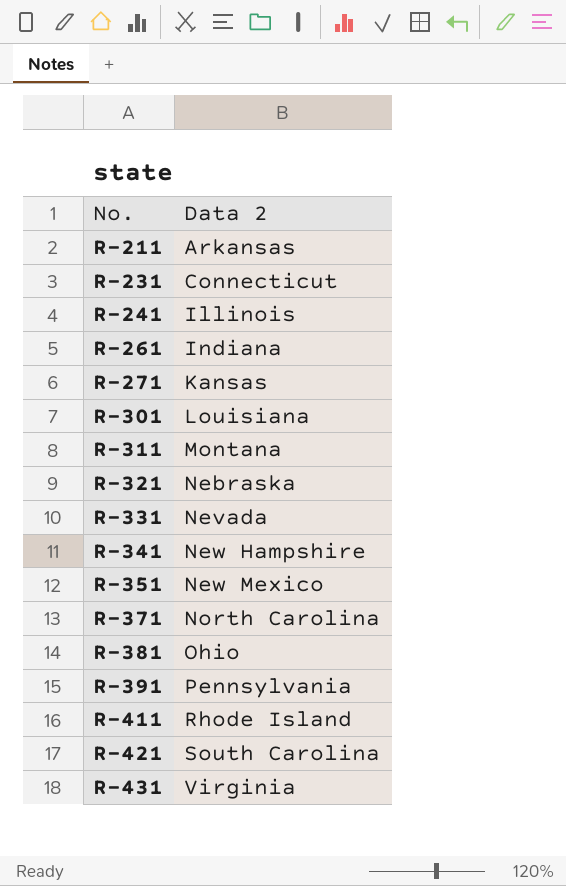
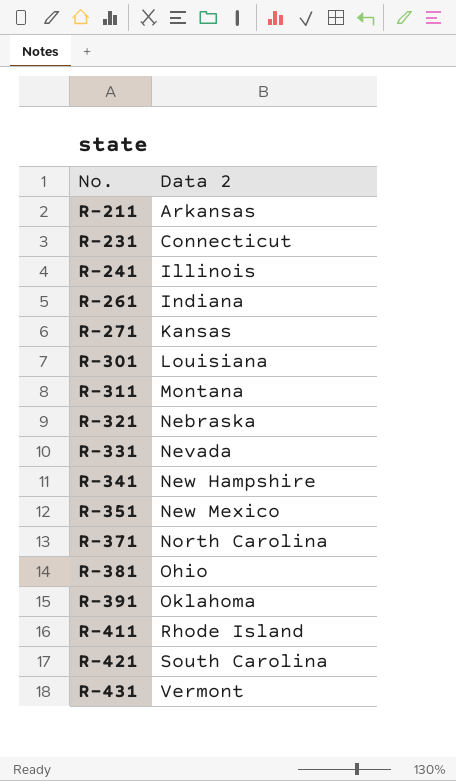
R-391 | Data 2: Pennsylvania -> Oklahoma
R-431 | Data 2: Virginia -> Vermont

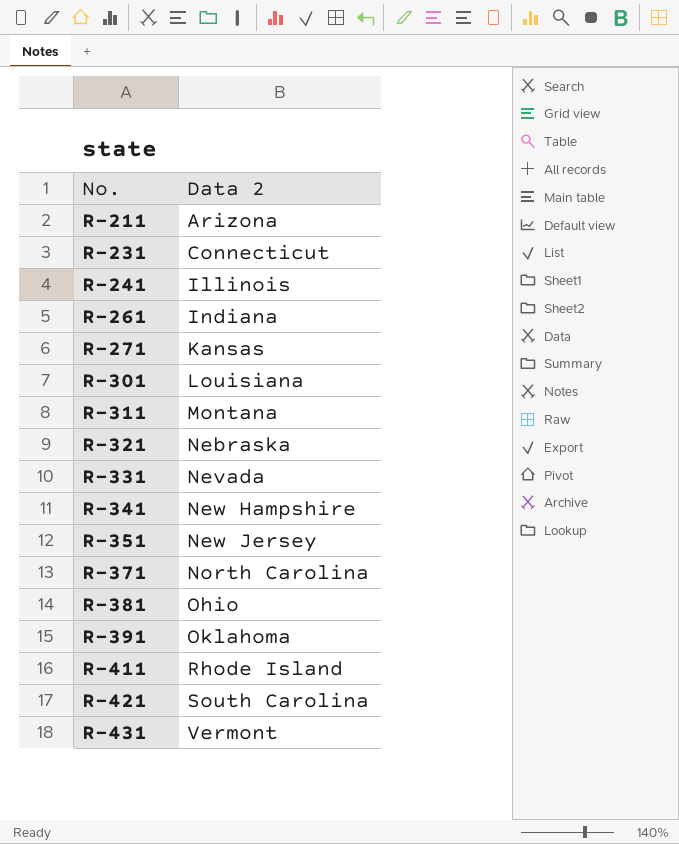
R-211 | Data 2: Arkansas -> Arizona
R-351 | Data 2: New Mexico -> New Jersey

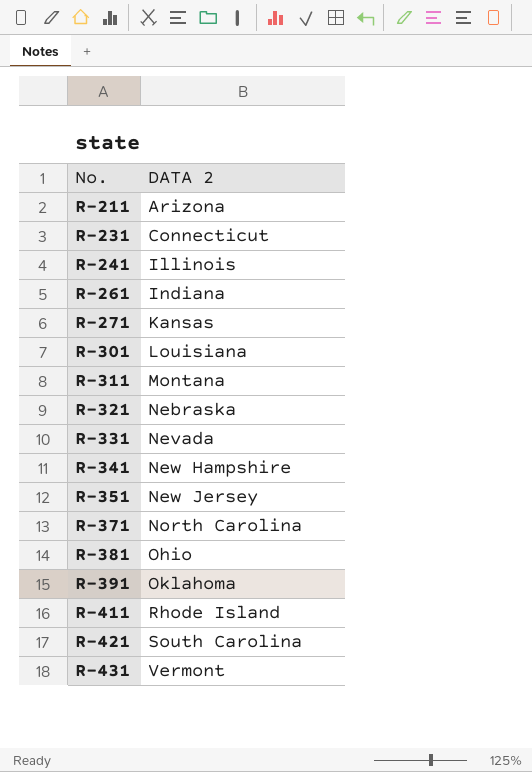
column name: Data 2 -> DATA 2

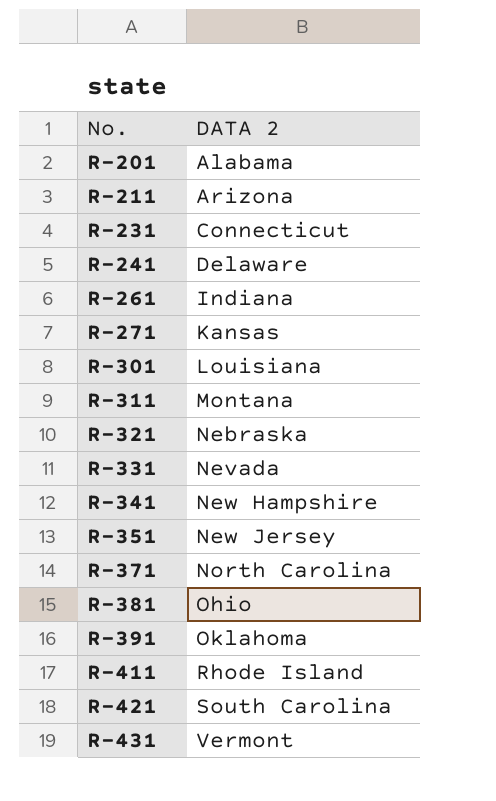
row R-201: none -> Alabama
R-241 | DATA 2: Illinois -> Delaware

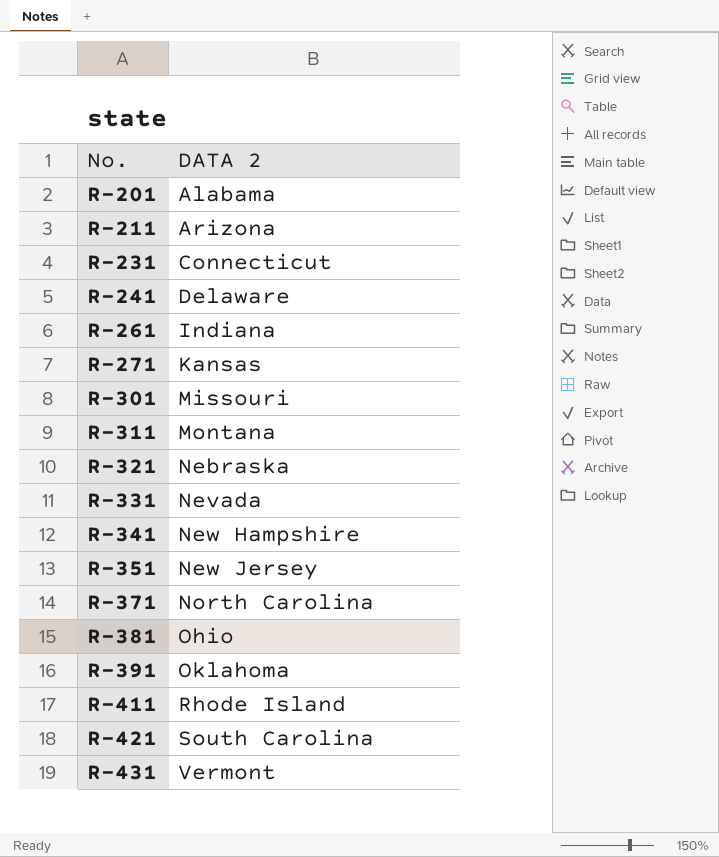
R-301 | DATA 2: Louisiana -> Missouri

